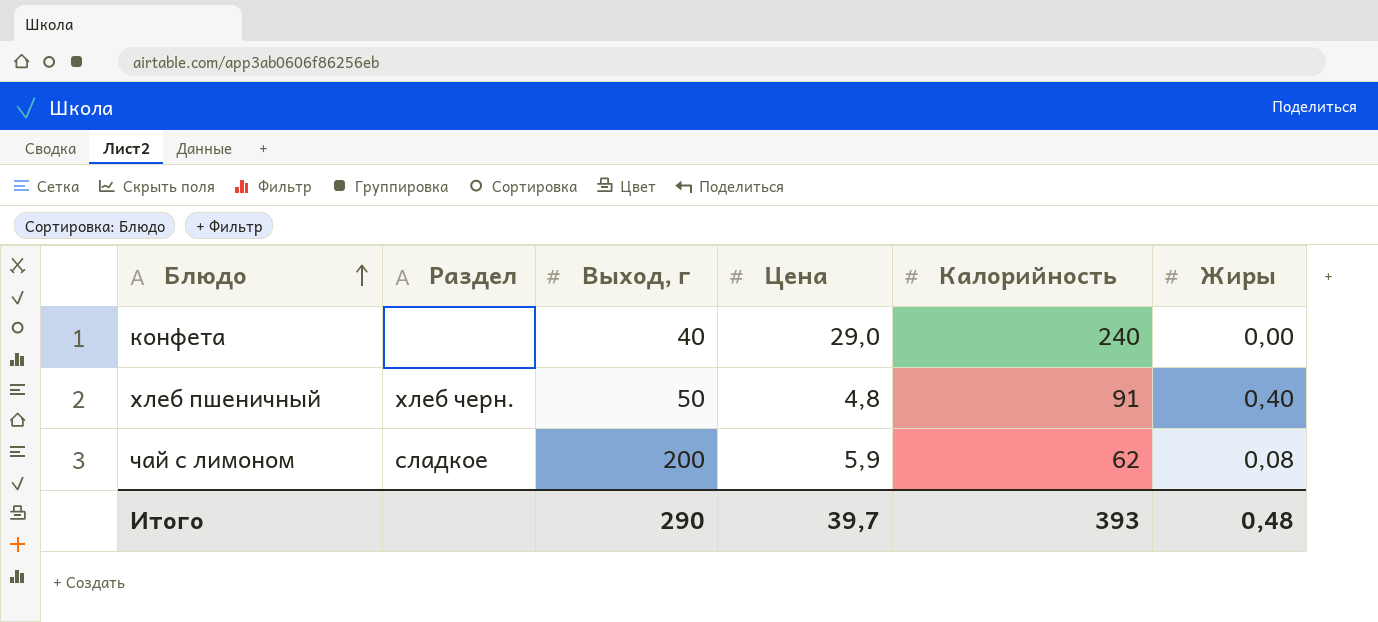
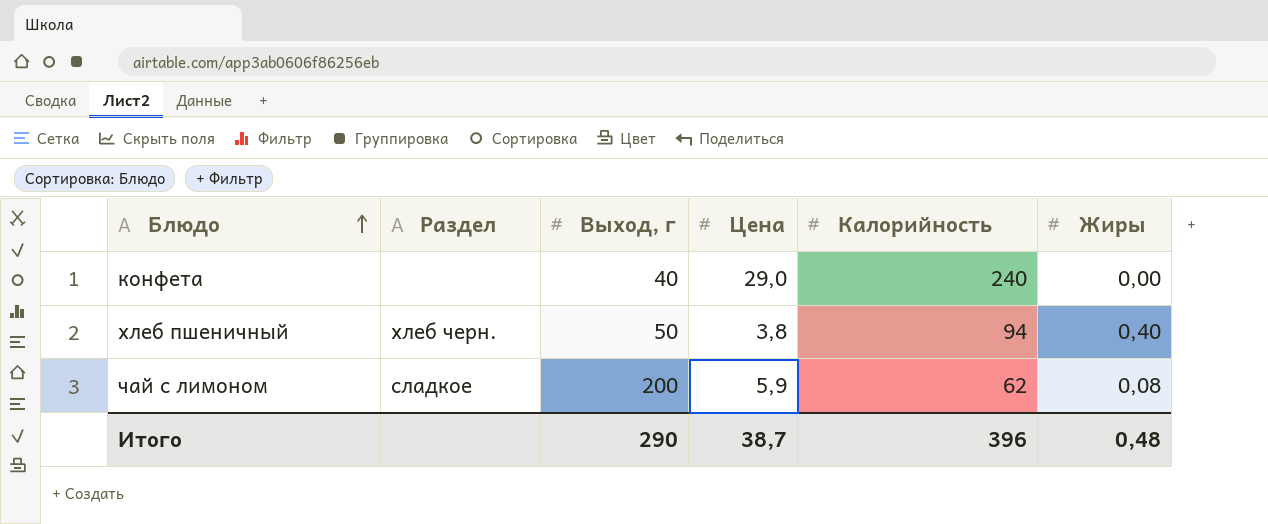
хлеб пшеничный | Цена: 4,8 -> 3,8
хлеб пшеничный | Калорийность: 91 -> 94
Итого | Цена: 39,7 -> 38,7
Итого | Калорийность: 393 -> 396

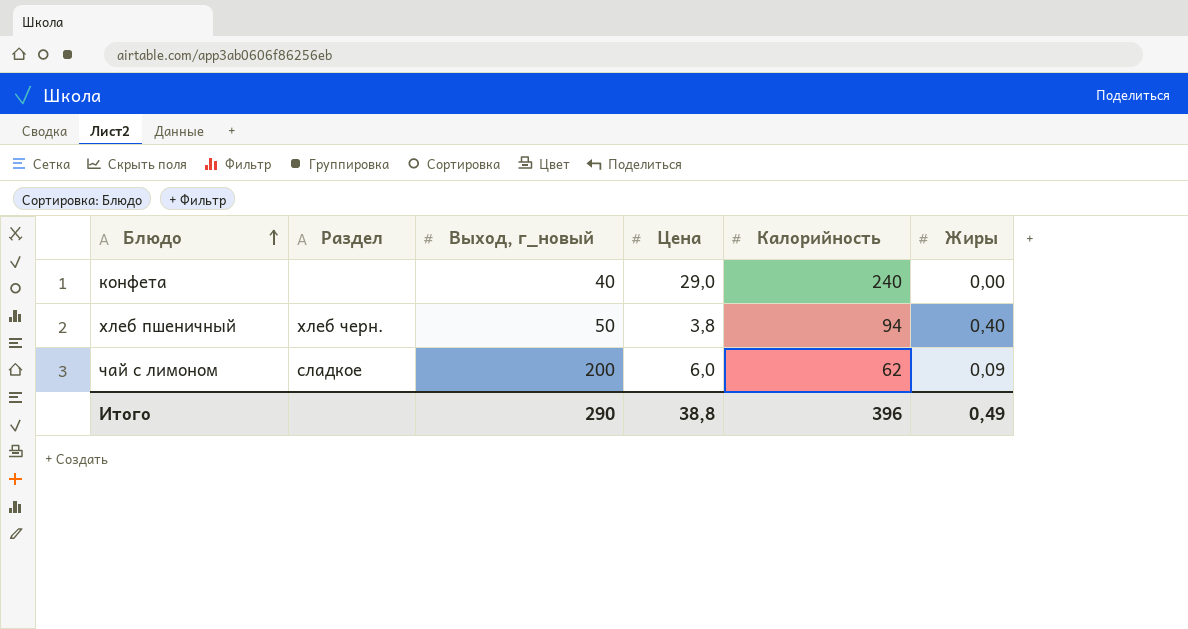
column name: Выход, г -> Выход, г_новый
чай с лимоном | Цена: 5,9 -> 6,0
чай с лимоном | Жиры: 0,08 -> 0,09
Итого | Цена: 38,7 -> 38,8
Итого | Жиры: 0,48 -> 0,49

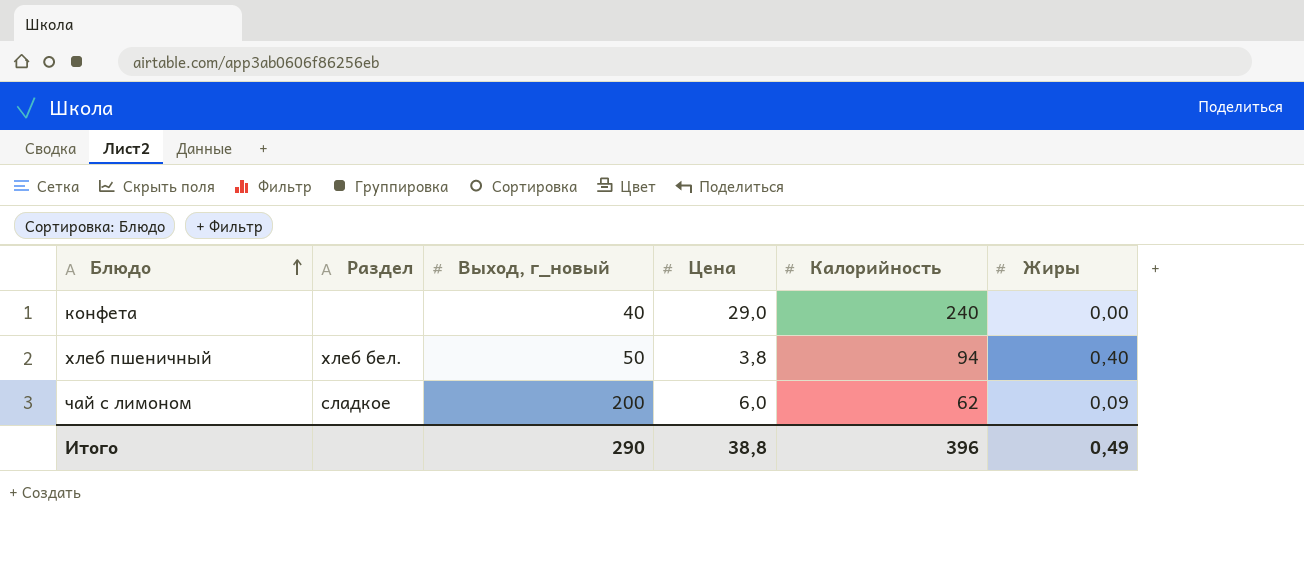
хлеб пшеничный | Раздел: хлеб черн. -> хлеб бел.

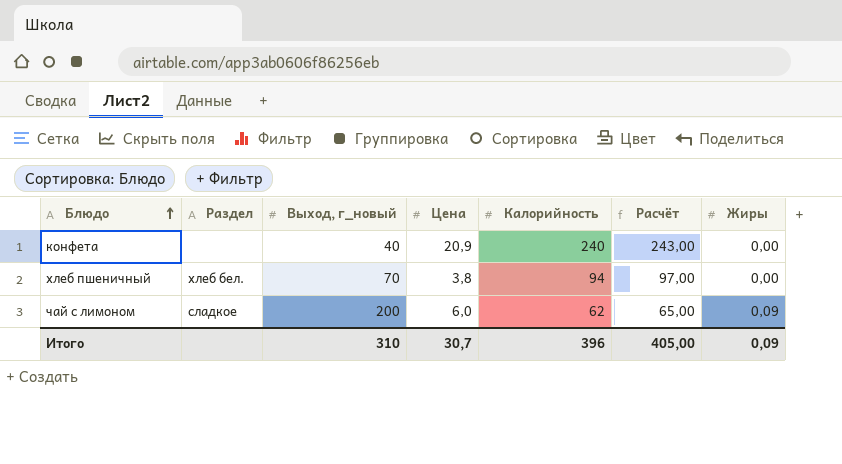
column Расчёт | formula: none -> [Калорийность] + 3
конфета | Цена: 29,0 -> 20,9
хлеб пшеничный | Выход, г_новый: 50 -> 70
хлеб пшеничный | Жиры: 0,40 -> 0,00
Итого | Выход, г_новый: 290 -> 310
Итого | Цена: 38,8 -> 30,7
Итого | Жиры: 0,49 -> 0,09

